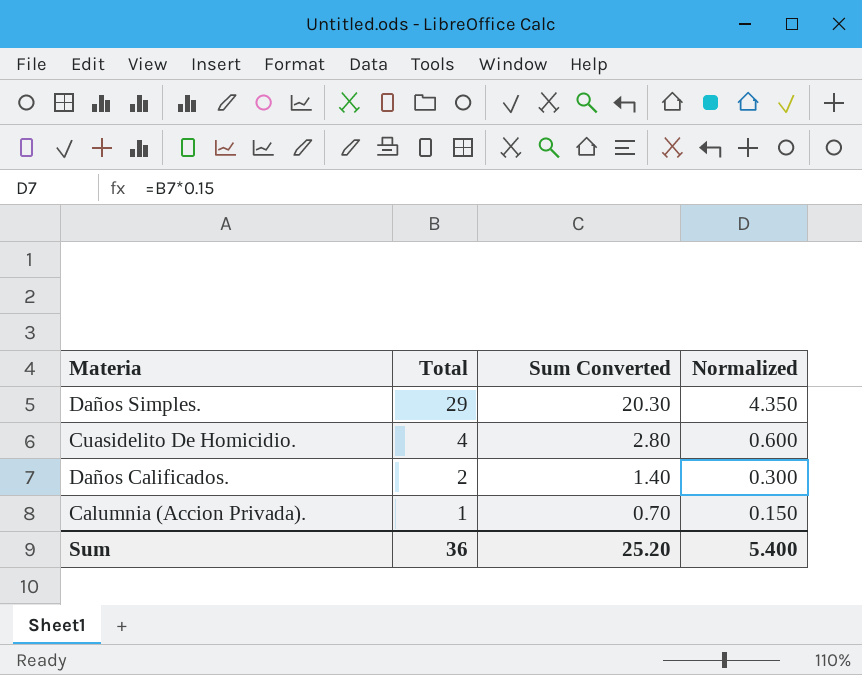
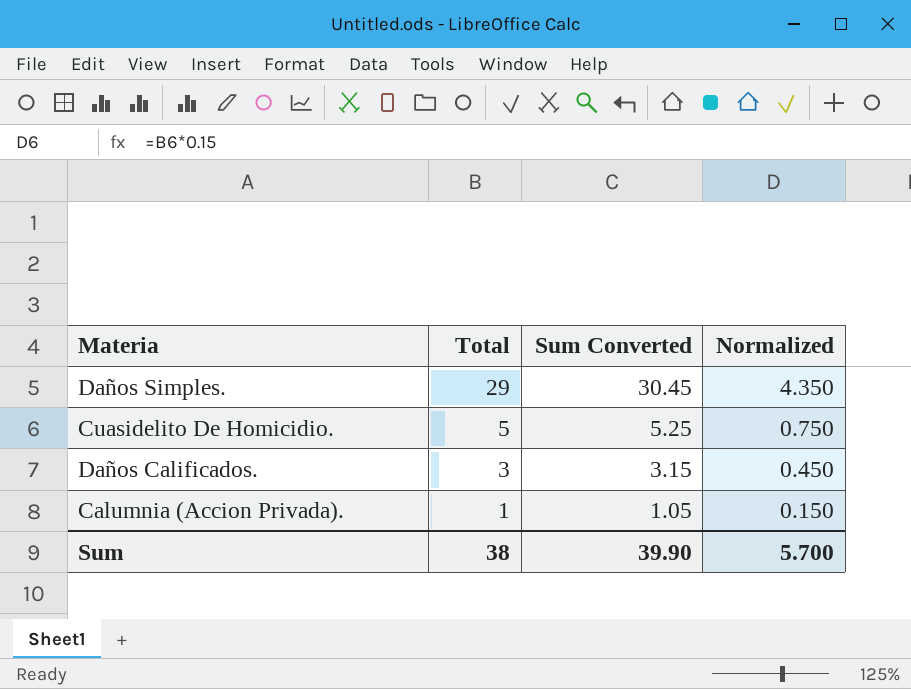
column Sum Converted | formula: [Total] * 0.7 -> [Total] * 1.05
Cuasidelito De Homicidio. | Total: 4 -> 5
Cuasidelito De Homicidio. | Normalized: 0.600 -> 0.750
Daños Calificados. | Total: 2 -> 3
Daños Calificados. | Normalized: 0.300 -> 0.450
Sum | Total: 36 -> 38
Sum | Sum Converted: 25.20 -> 39.90
Sum | Normalized: 5.400 -> 5.700

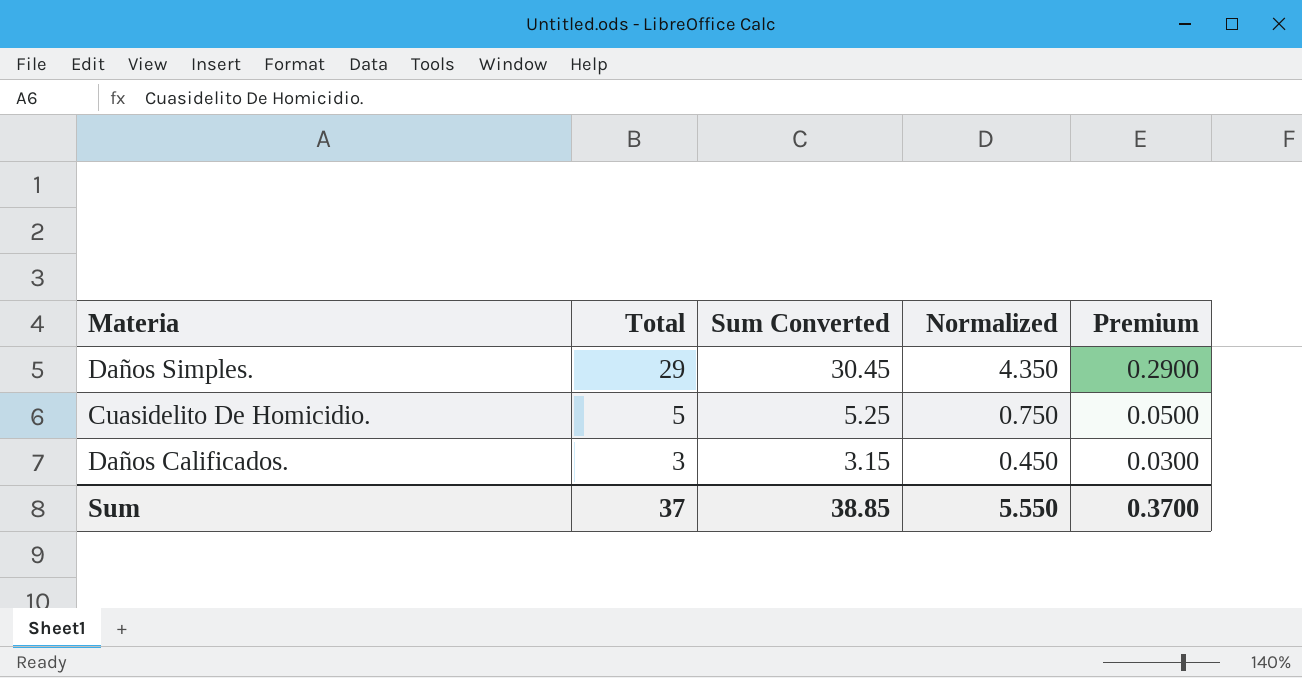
column Premium | formula: none -> [Total] * 0.01
row Calumnia (Accion Privada).: 1 | 1.05 | 0.150 -> none
Sum | Total: 38 -> 37
Sum | Sum Converted: 39.90 -> 38.85
Sum | Normalized: 5.700 -> 5.550

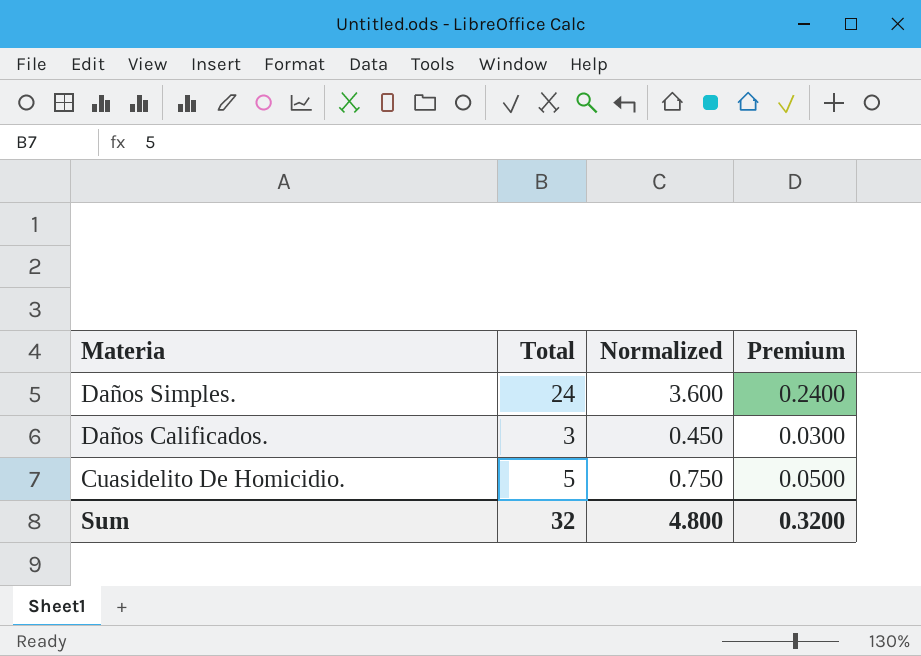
row order: Total descending -> Materia descending
column Sum Converted | formula: [Total] * 1.05 -> none
Daños Simples. | Total: 29 -> 24
Daños Simples. | Normalized: 4.350 -> 3.600
Daños Simples. | Premium: 0.2900 -> 0.2400
Sum | Total: 37 -> 32
Sum | Normalized: 5.550 -> 4.800
Sum | Premium: 0.3700 -> 0.3200

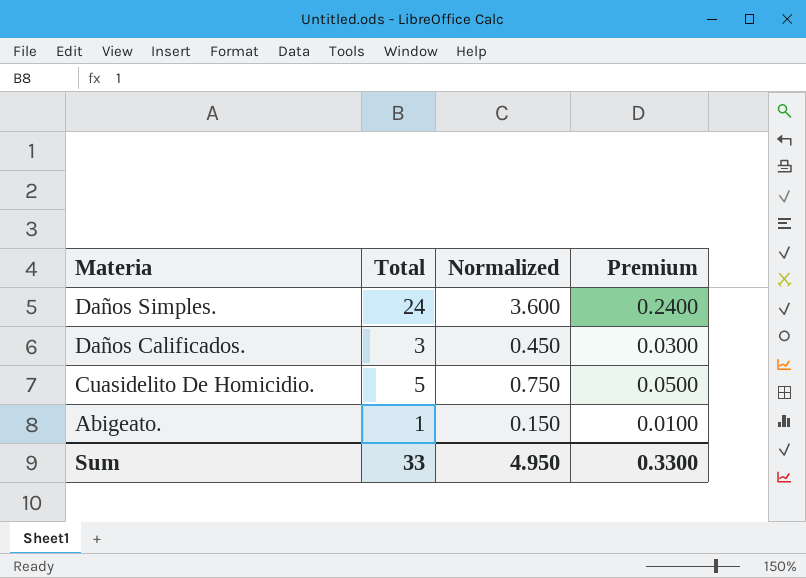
row Abigeato.: none -> 1 | 0.150 | 0.0100
Sum | Total: 32 -> 33
Sum | Normalized: 4.800 -> 4.950
Sum | Premium: 0.3200 -> 0.3300

